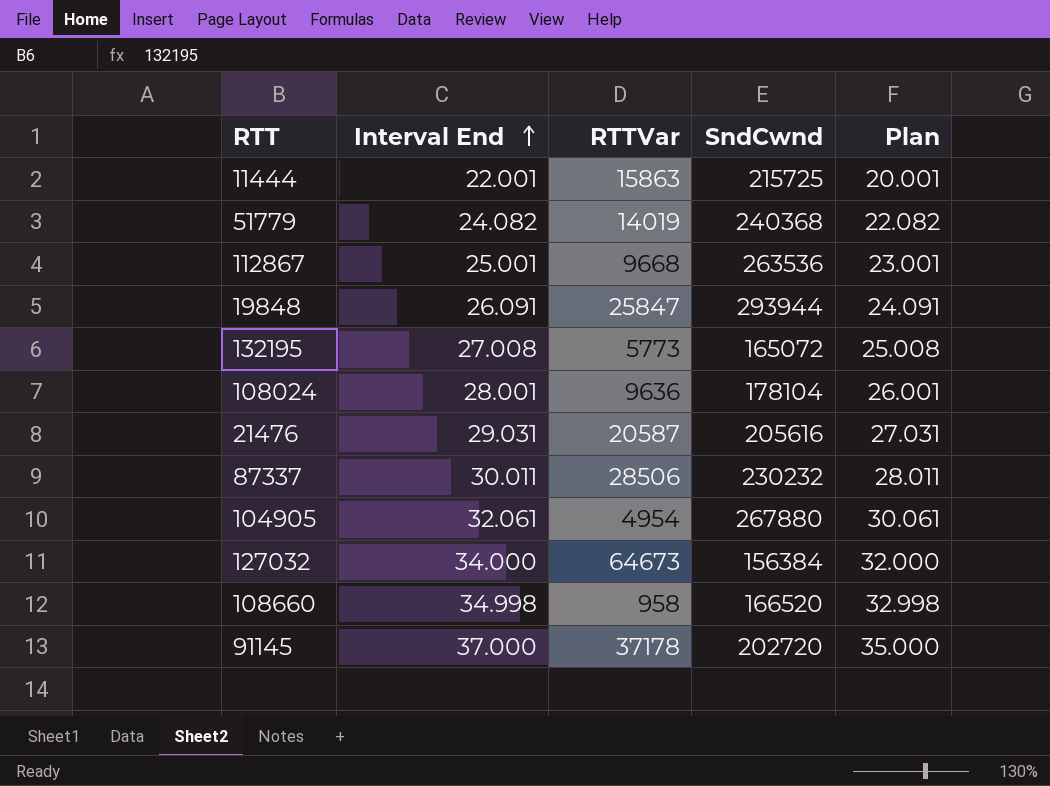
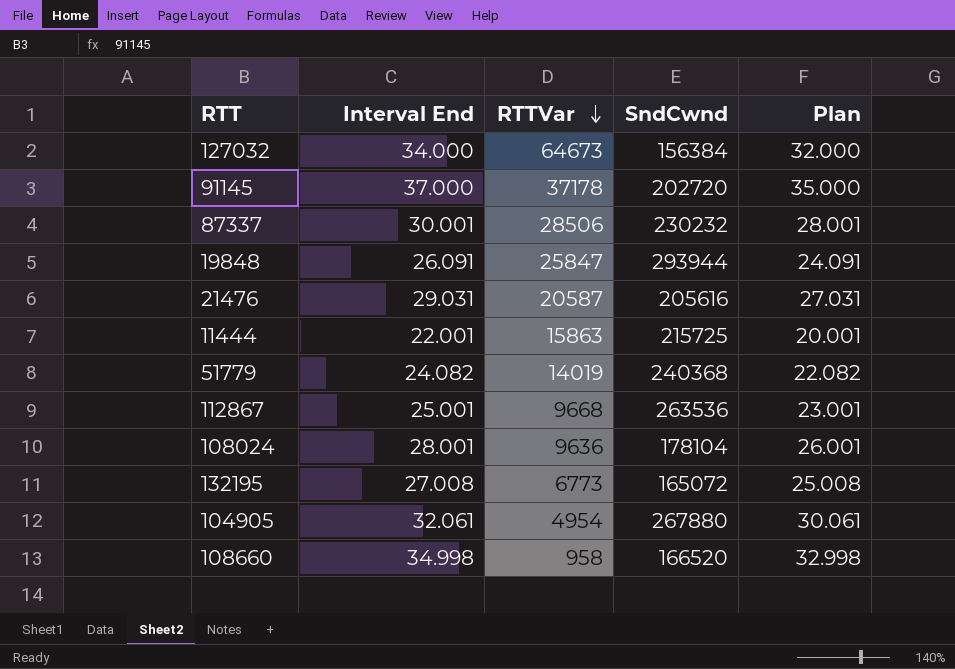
row order: Interval End ascending -> RTTVar descending
87337 | Interval End: 30.011 -> 30.001
87337 | Plan: 28.011 -> 28.001
132195 | RTTVar: 5773 -> 6773

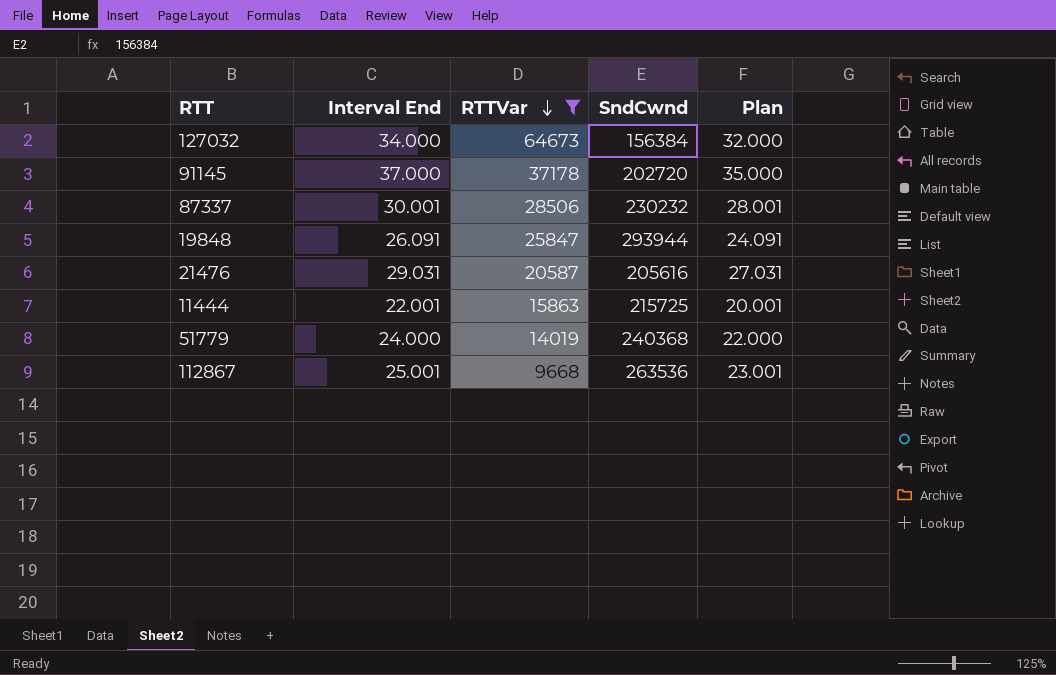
filter: none -> RTTVar >= 9668
51779 | Interval End: 24.082 -> 24.000
51779 | Plan: 22.082 -> 22.000

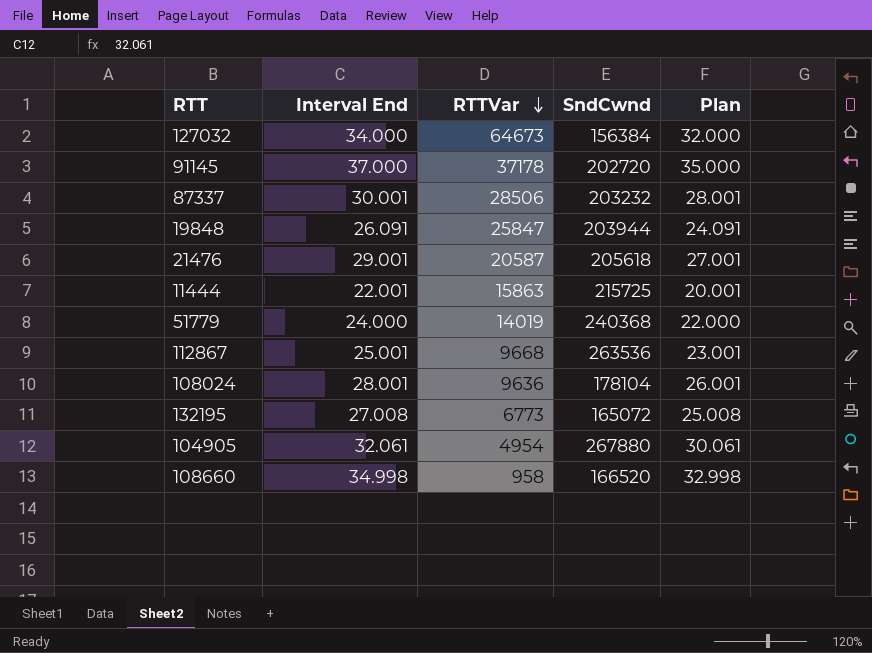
filter: RTTVar >= 9668 -> none
87337 | SndCwnd: 230232 -> 203232
19848 | SndCwnd: 293944 -> 203944
21476 | Interval End: 29.031 -> 29.001
21476 | SndCwnd: 205616 -> 205618
21476 | Plan: 27.031 -> 27.001

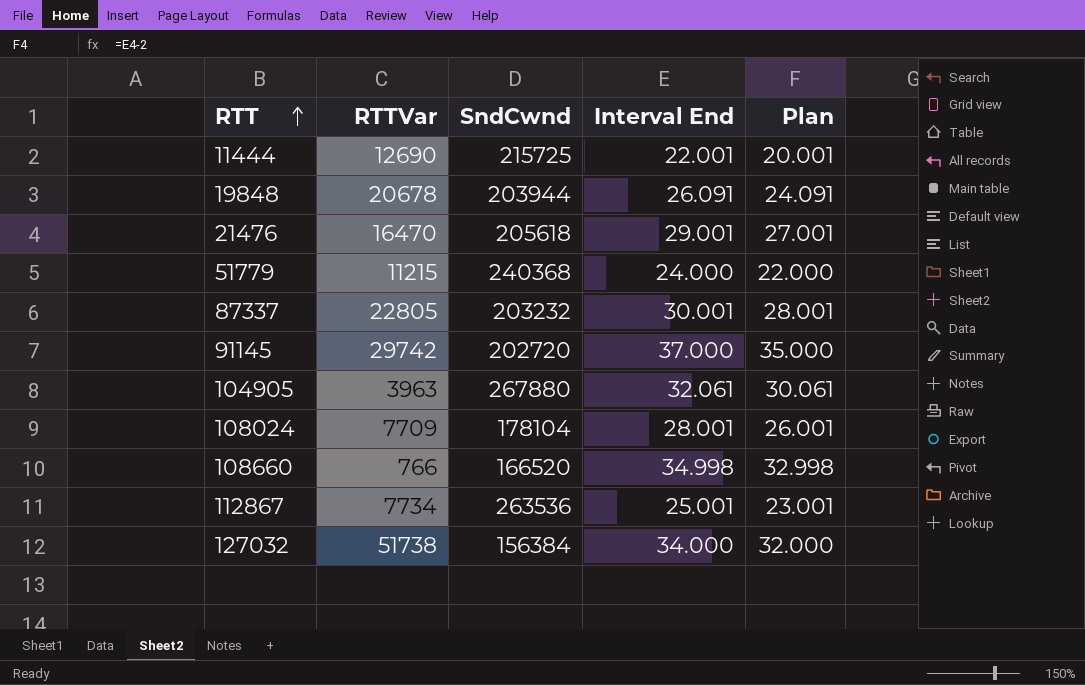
row order: RTTVar descending -> RTT ascending
column Interval End | position: 2 -> 4
row 132195: 27.008 | 6773 | 165072 | 25.008 -> none
11444 | RTTVar: 15863 -> 12690
19848 | RTTVar: 25847 -> 20678
21476 | RTTVar: 20587 -> 16470
51779 | RTTVar: 14019 -> 11215
87337 | RTTVar: 28506 -> 22805
91145 | RTTVar: 37178 -> 29742
104905 | RTTVar: 4954 -> 3963
108024 | RTTVar: 9636 -> 7709
108660 | RTTVar: 958 -> 766
112867 | RTTVar: 9668 -> 7734
127032 | RTTVar: 64673 -> 51738

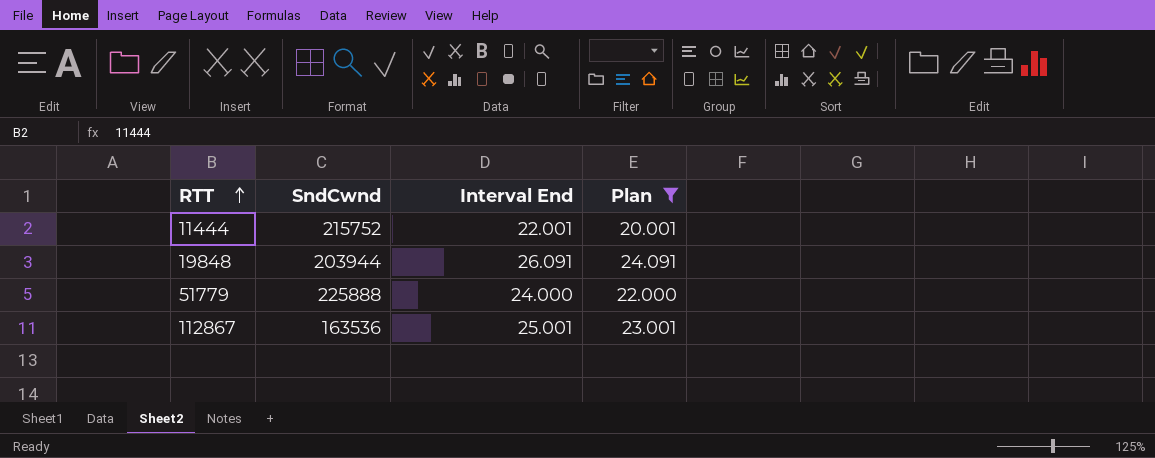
filter: none -> Plan <= 24.091
column RTTVar | position: 2 -> none
11444 | SndCwnd: 215725 -> 215752
51779 | SndCwnd: 240368 -> 225888
112867 | SndCwnd: 263536 -> 163536

